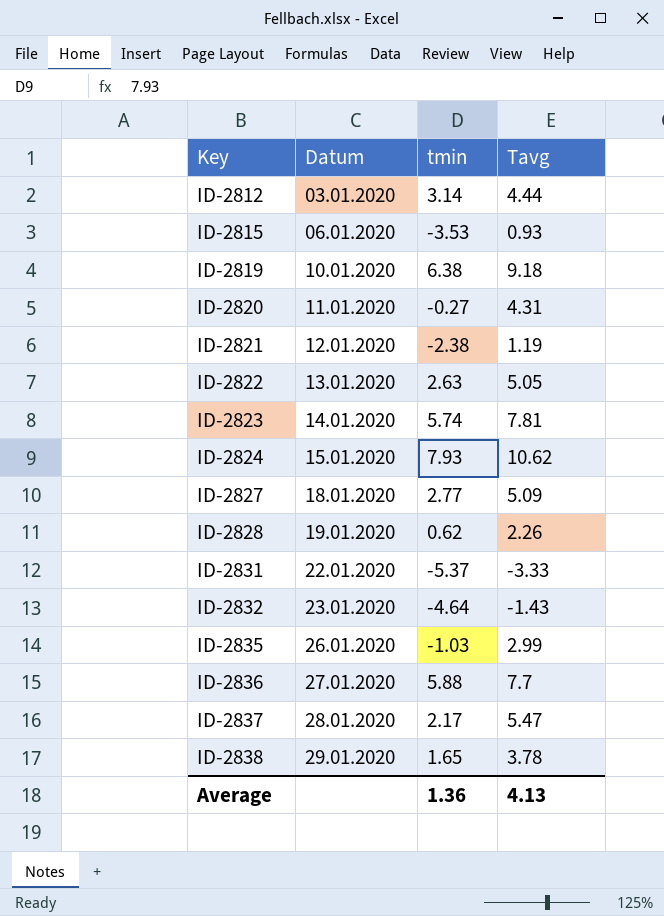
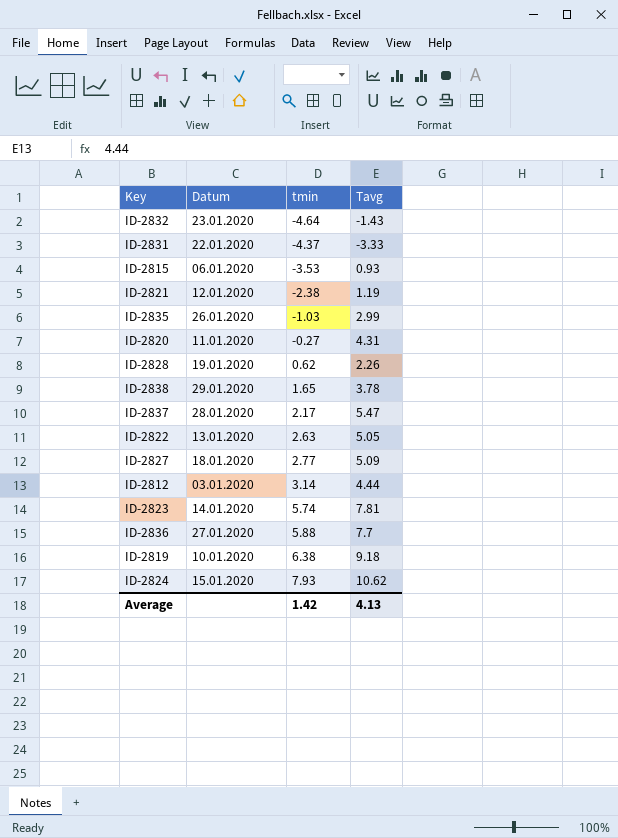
row order: Key ascending -> tmin ascending
ID-2831 | tmin: -5.37 -> -4.37
Average | tmin: 1.36 -> 1.42

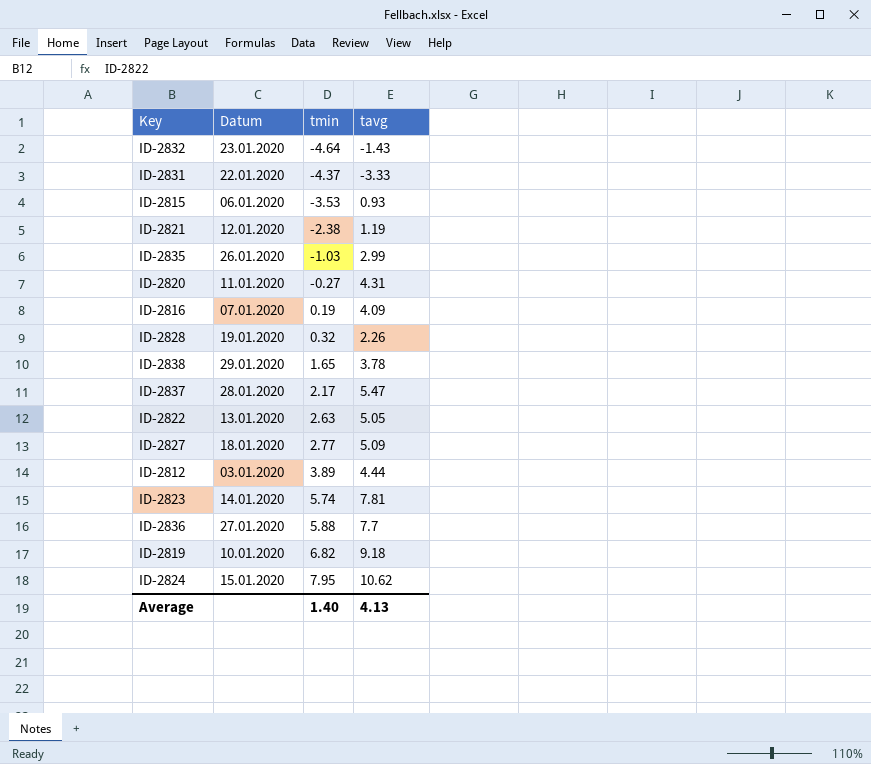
column name: Tavg -> tavg
row ID-2816: none -> 07.01.2020 | 0.19 | 4.09
ID-2828 | tmin: 0.62 -> 0.32
ID-2812 | tmin: 3.14 -> 3.89
ID-2819 | tmin: 6.38 -> 6.82
ID-2824 | tmin: 7.93 -> 7.95
Average | tmin: 1.42 -> 1.40

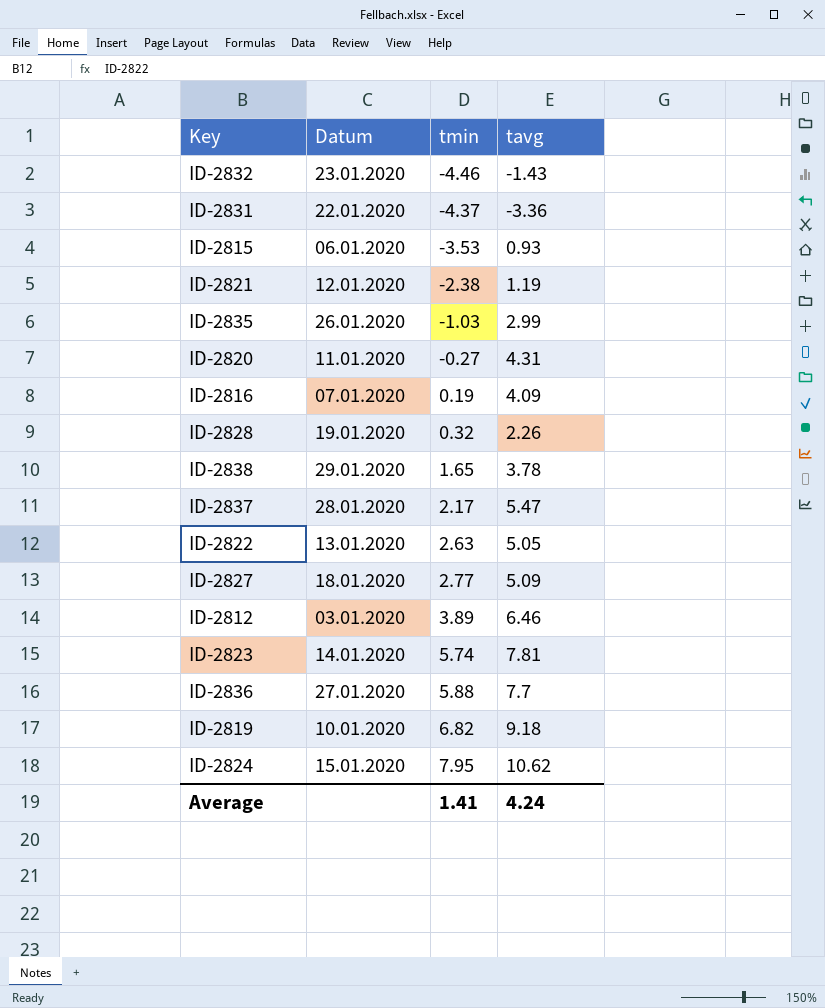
ID-2832 | tmin: -4.64 -> -4.46
ID-2831 | tavg: -3.33 -> -3.36
ID-2812 | tavg: 4.44 -> 6.46
Average | tmin: 1.40 -> 1.41
Average | tavg: 4.13 -> 4.24

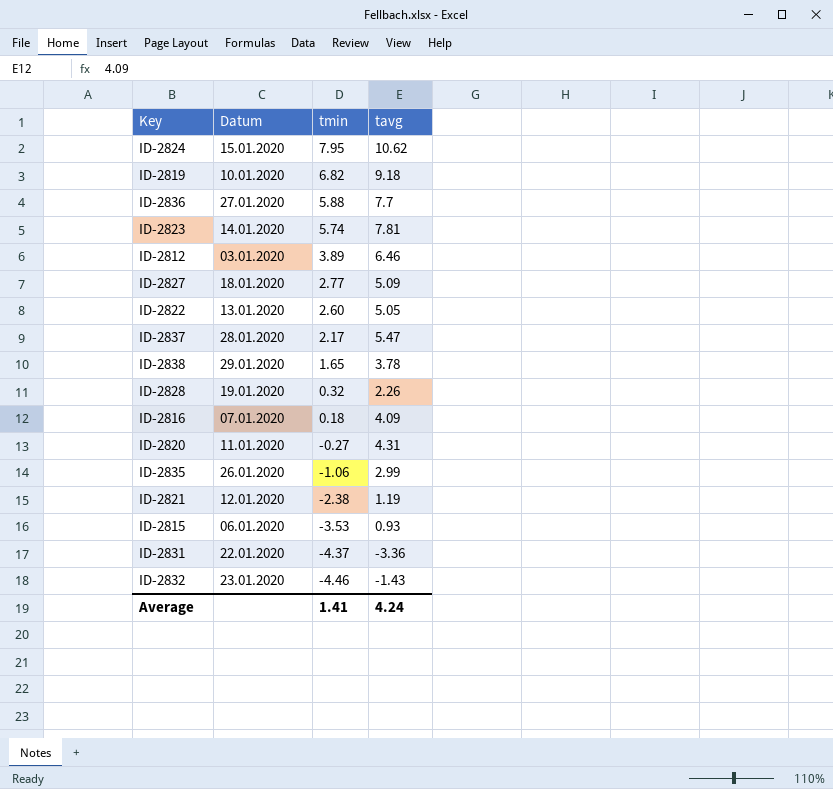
row order: tmin ascending -> tmin descending
ID-2822 | tmin: 2.63 -> 2.60
ID-2816 | tmin: 0.19 -> 0.18
ID-2835 | tmin: -1.03 -> -1.06

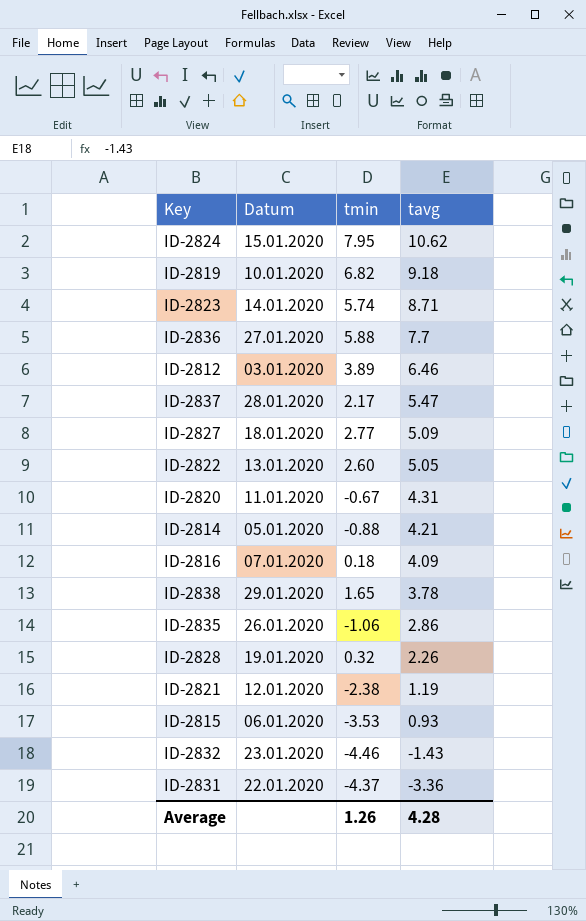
row order: tmin descending -> tavg descending
ID-2823 | tavg: 7.81 -> 8.71
ID-2820 | tmin: -0.27 -> -0.67
row ID-2814: none -> 05.01.2020 | -0.88 | 4.21
ID-2835 | tavg: 2.99 -> 2.86
Average | tmin: 1.41 -> 1.26
Average | tavg: 4.24 -> 4.28

